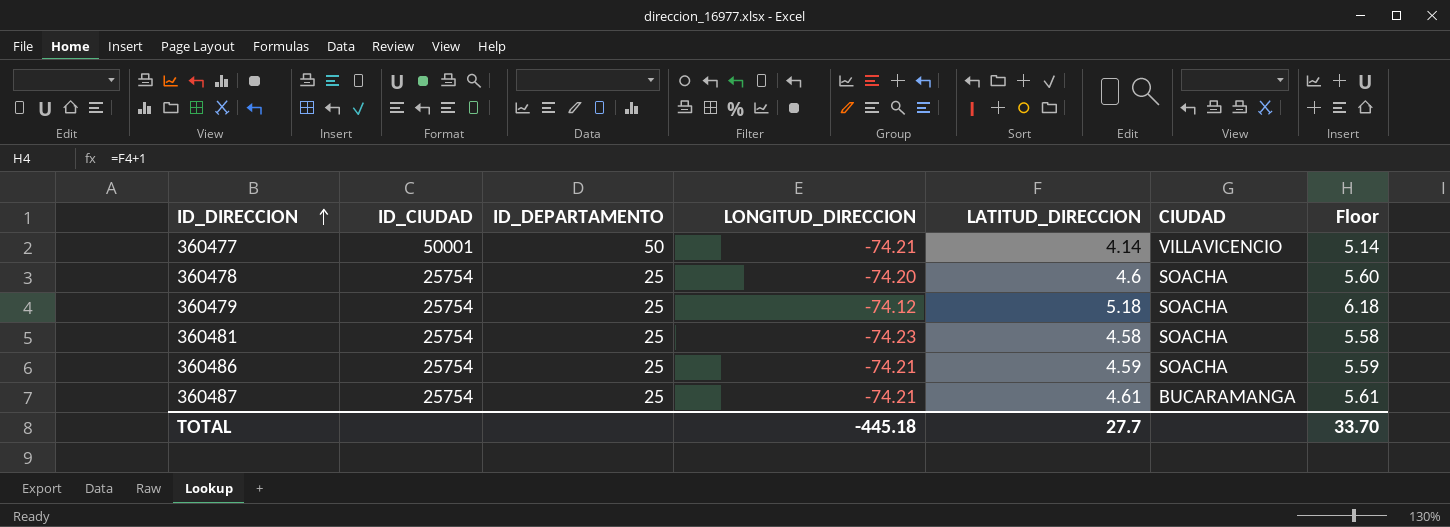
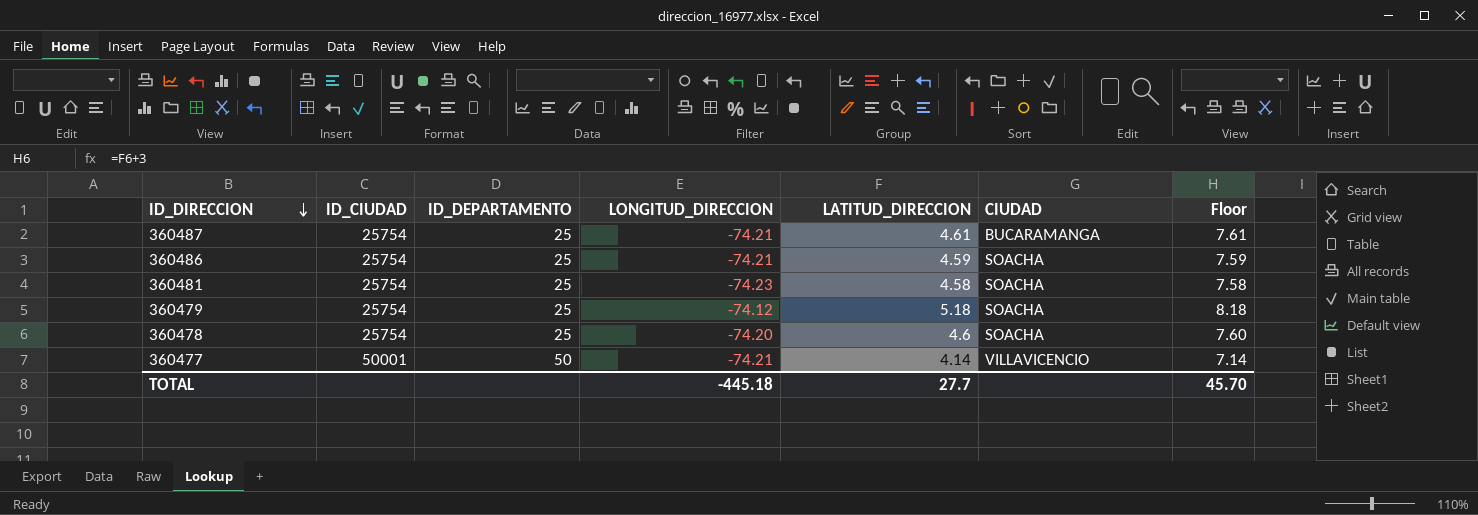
row order: ID_DIRECCION ascending -> ID_DIRECCION descending
column Floor | formula: [LATITUD_DIRECCION] + 1 -> [LATITUD_DIRECCION] + 3
TOTAL | Floor: 33.70 -> 45.70

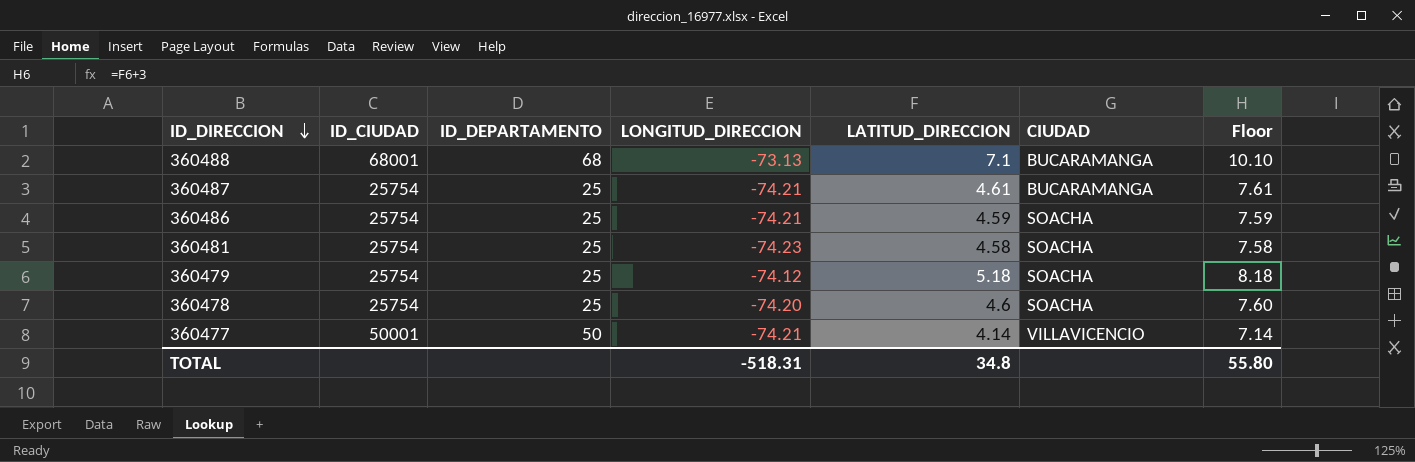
row 360488: none -> 68001 | 68 | -73.13 | 7.1 | BUCARAMANGA | 10.10
TOTAL | LONGITUD_DIRECCION: -445.18 -> -518.31
TOTAL | LATITUD_DIRECCION: 27.7 -> 34.8
TOTAL | Floor: 45.70 -> 55.80

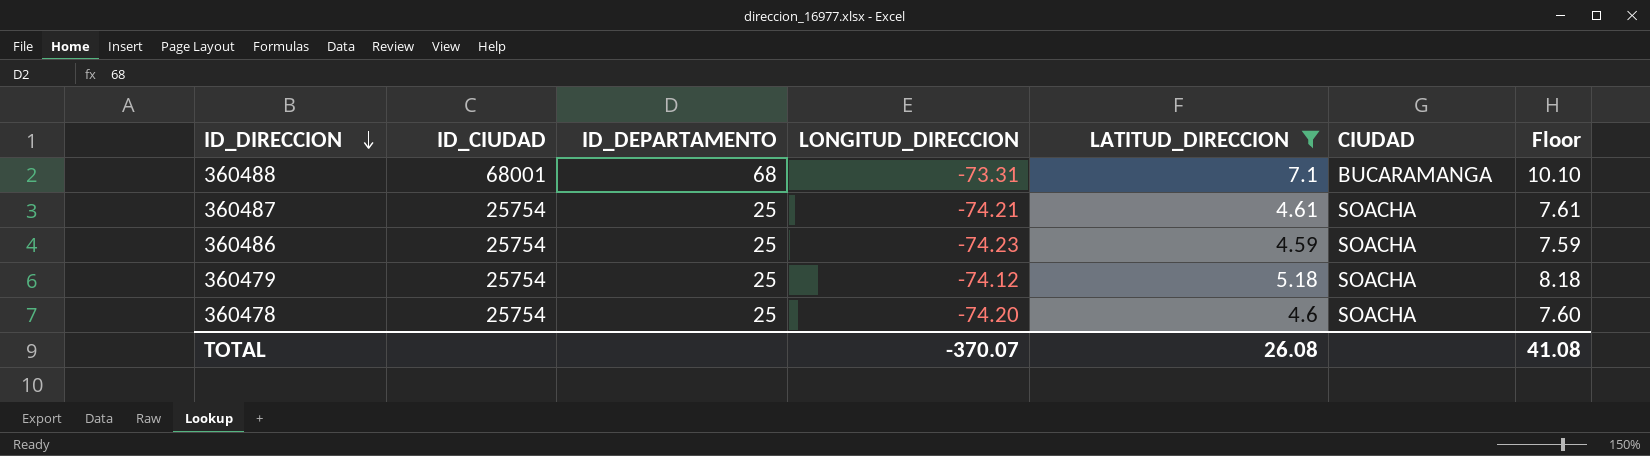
filter: none -> LATITUD_DIRECCION >= 4.59
360488 | LONGITUD_DIRECCION: -73.13 -> -73.31
360487 | CIUDAD: BUCARAMANGA -> SOACHA
360486 | LONGITUD_DIRECCION: -74.21 -> -74.23
TOTAL | LONGITUD_DIRECCION: -518.31 -> -370.07
TOTAL | LATITUD_DIRECCION: 34.8 -> 26.08
TOTAL | Floor: 55.80 -> 41.08

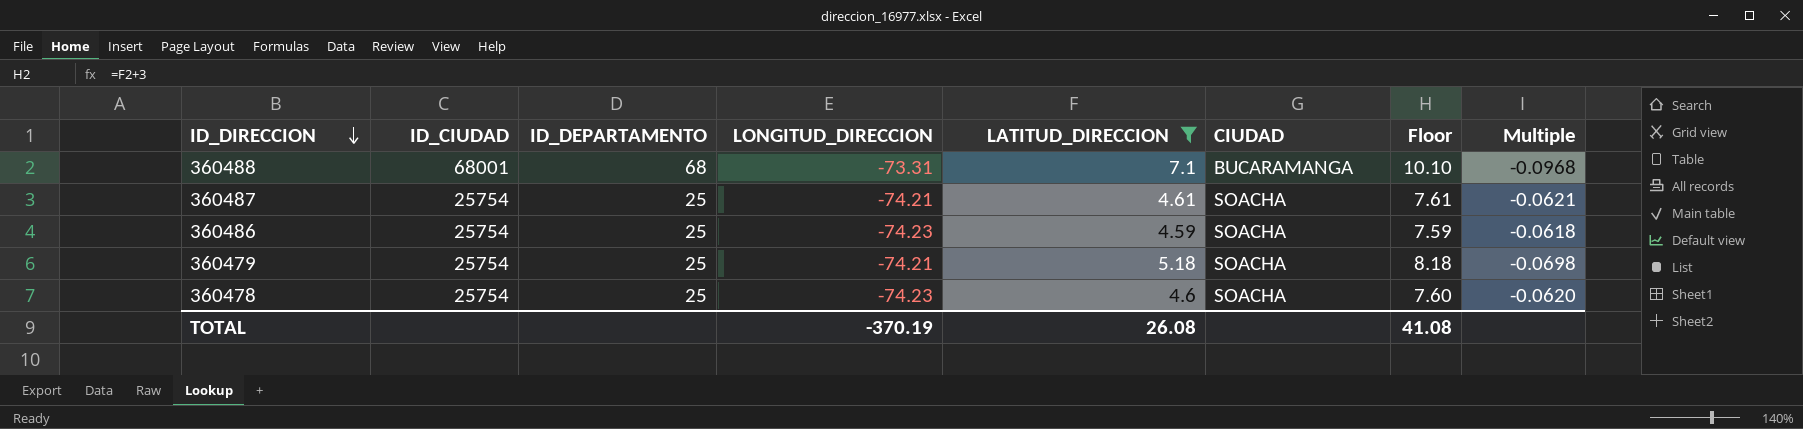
column Multiple | formula: none -> [LATITUD_DIRECCION] / [LONGITUD_DIRECCION]
360479 | LONGITUD_DIRECCION: -74.12 -> -74.21
360478 | LONGITUD_DIRECCION: -74.20 -> -74.23
TOTAL | LONGITUD_DIRECCION: -370.07 -> -370.19

